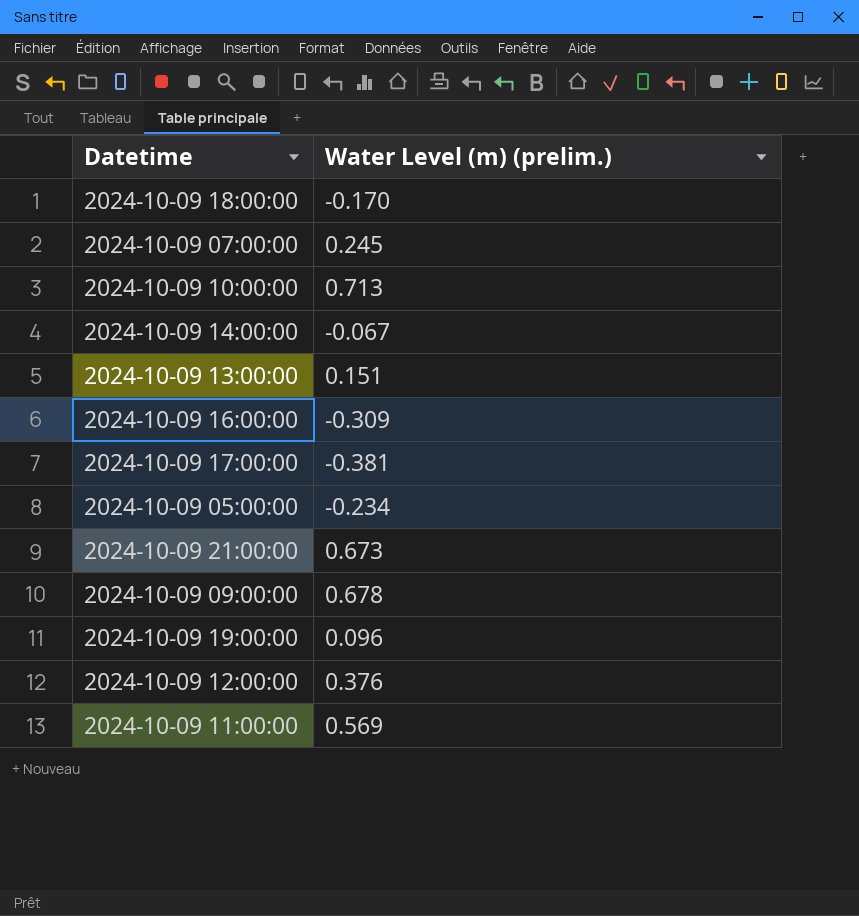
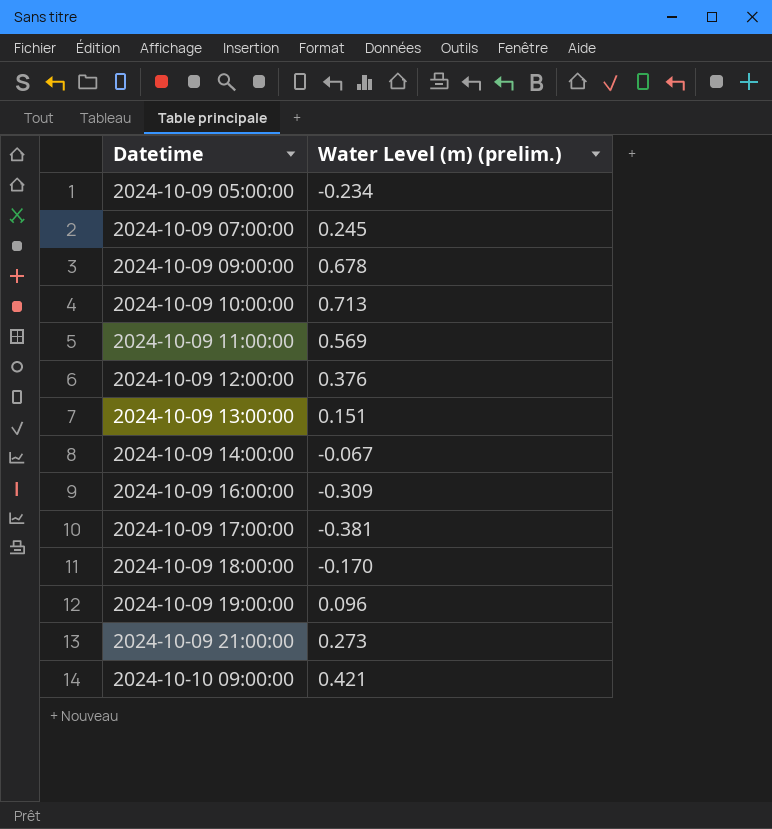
row order: none -> Datetime ascending
2024-10-09 21:00:00 | Water Level (m) (prelim.): 0.673 -> 0.273
row 2024-10-10 09:00:00: none -> 0.421

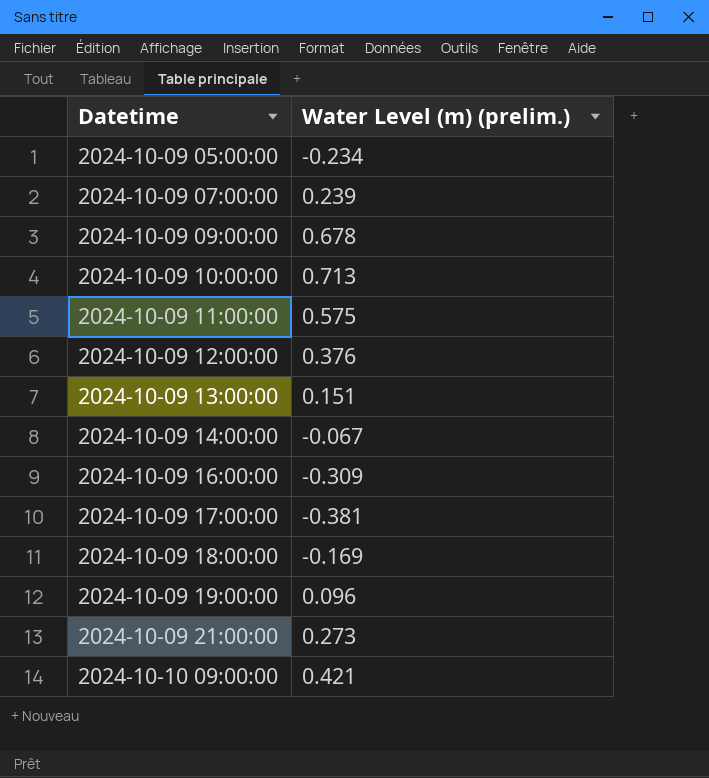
2024-10-09 07:00:00 | Water Level (m) (prelim.): 0.245 -> 0.239
2024-10-09 11:00:00 | Water Level (m) (prelim.): 0.569 -> 0.575
2024-10-09 18:00:00 | Water Level (m) (prelim.): -0.170 -> -0.169

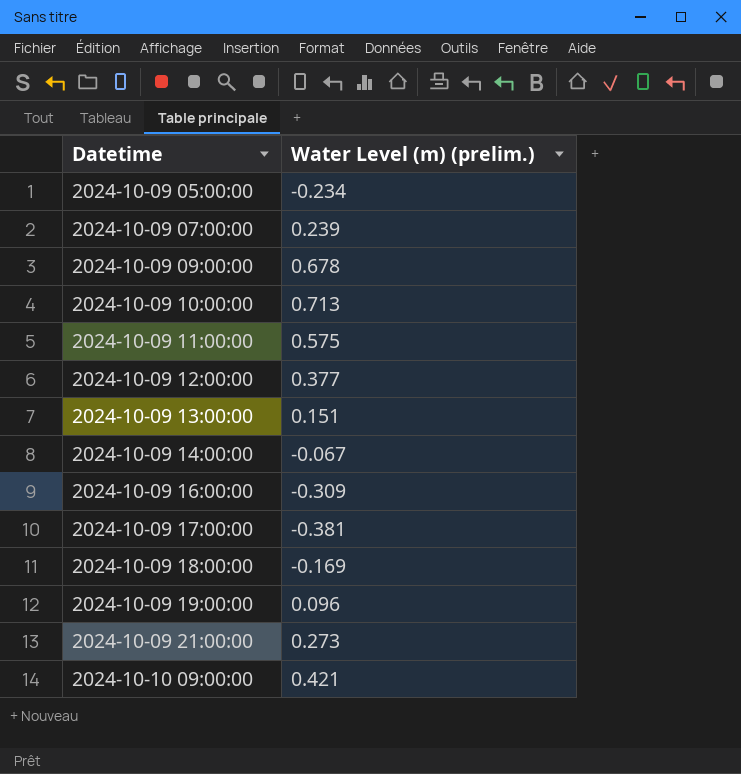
2024-10-09 12:00:00 | Water Level (m) (prelim.): 0.376 -> 0.377

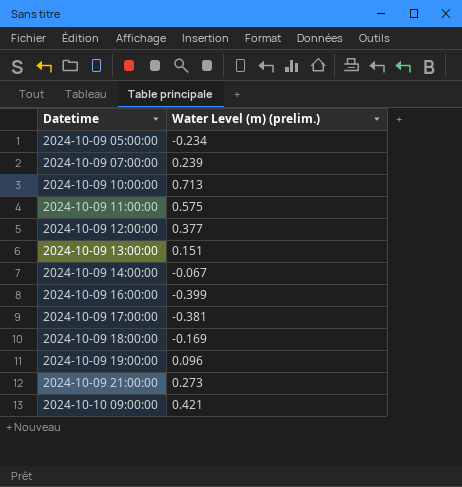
row 2024-10-09 09:00:00: 0.678 -> none
2024-10-09 16:00:00 | Water Level (m) (prelim.): -0.309 -> -0.399

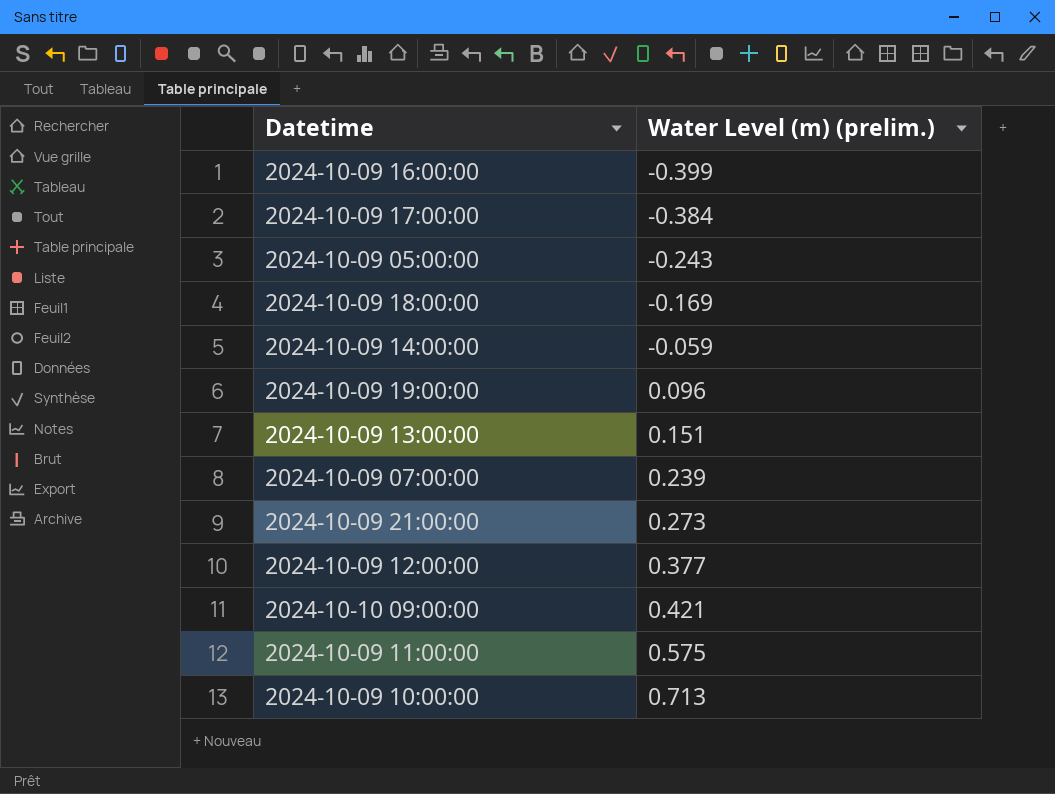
row order: Datetime ascending -> Water Level (m) (prelim.) ascending
2024-10-09 17:00:00 | Water Level (m) (prelim.): -0.381 -> -0.384
2024-10-09 05:00:00 | Water Level (m) (prelim.): -0.234 -> -0.243
2024-10-09 14:00:00 | Water Level (m) (prelim.): -0.067 -> -0.059

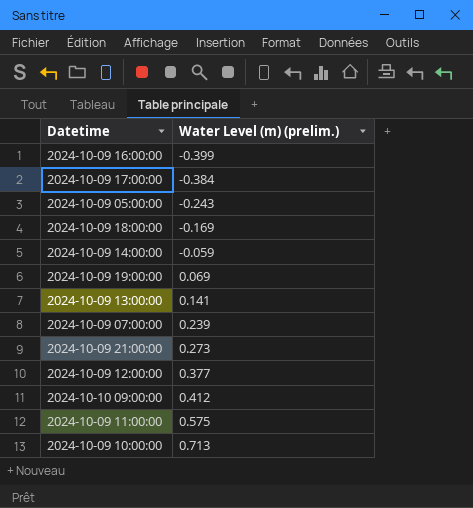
2024-10-09 19:00:00 | Water Level (m) (prelim.): 0.096 -> 0.069
2024-10-09 13:00:00 | Water Level (m) (prelim.): 0.151 -> 0.141
2024-10-10 09:00:00 | Water Level (m) (prelim.): 0.421 -> 0.412

